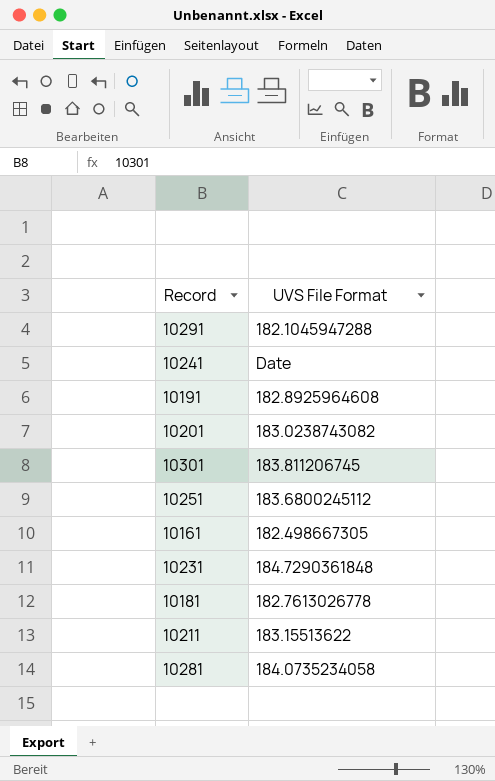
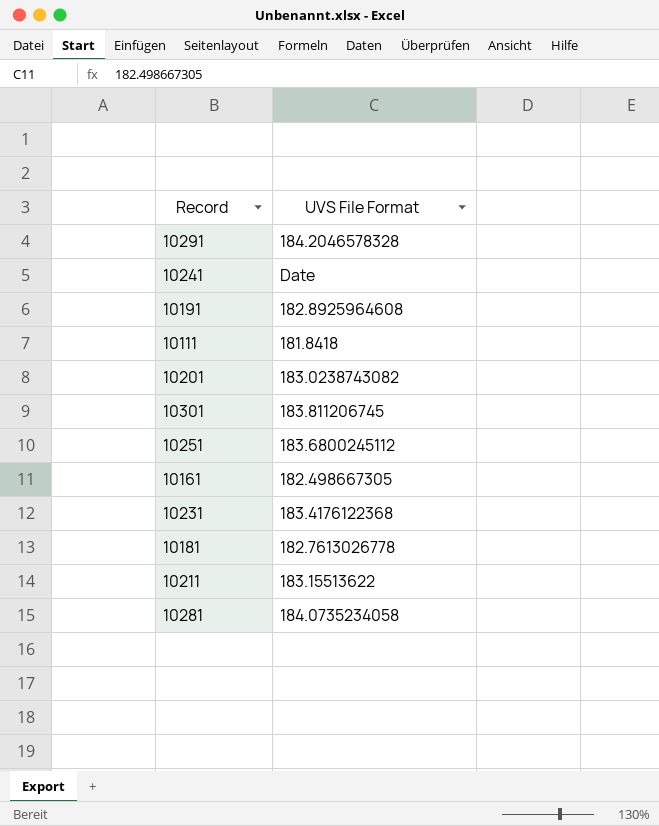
10291 | UVS File Format: 182.1045947288 -> 184.2046578328
row 10111: none -> 181.8418
10231 | UVS File Format: 184.7290361848 -> 183.4176122368

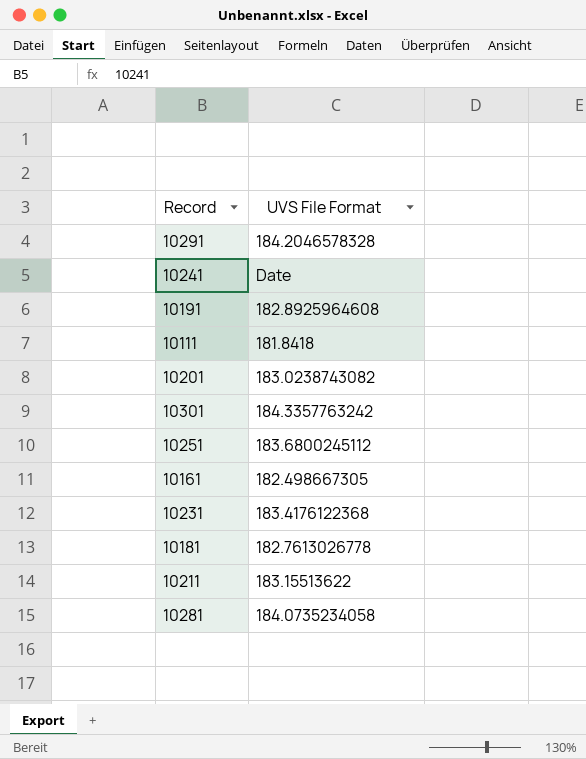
10301 | UVS File Format: 183.811206745 -> 184.3357763242

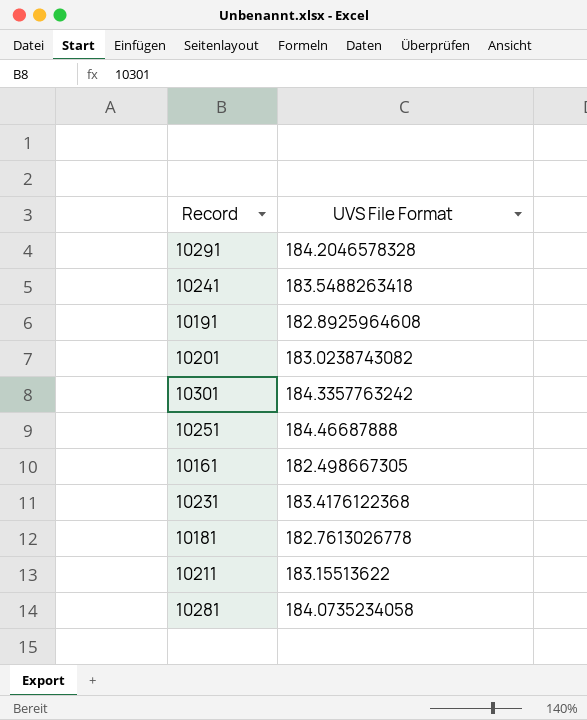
row 10111: 181.8418 -> none
10241 | UVS File Format: Date -> 183.5488263418
10251 | UVS File Format: 183.6800245112 -> 184.46687888

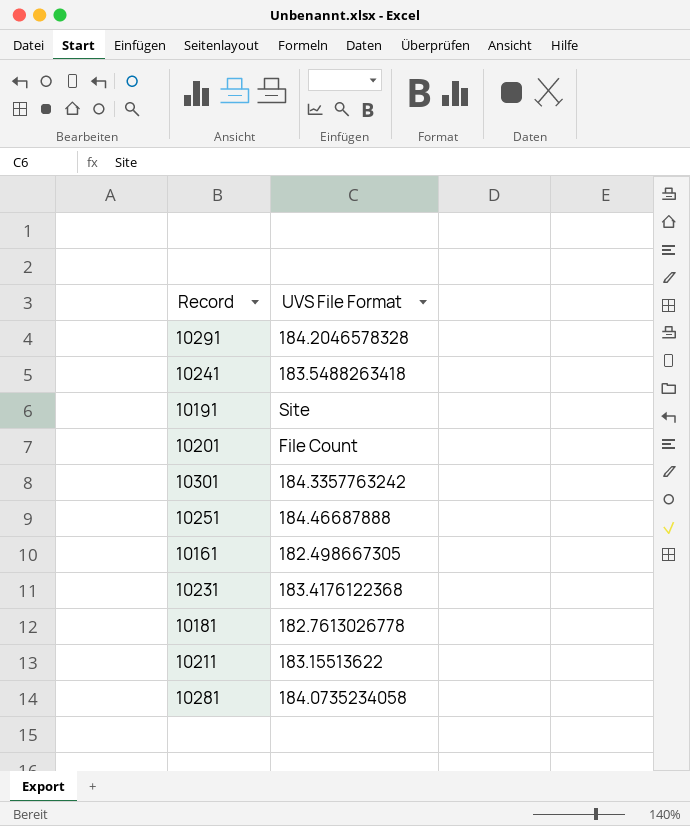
10191 | UVS File Format: 182.8925964608 -> Site
10201 | UVS File Format: 183.0238743082 -> File Count

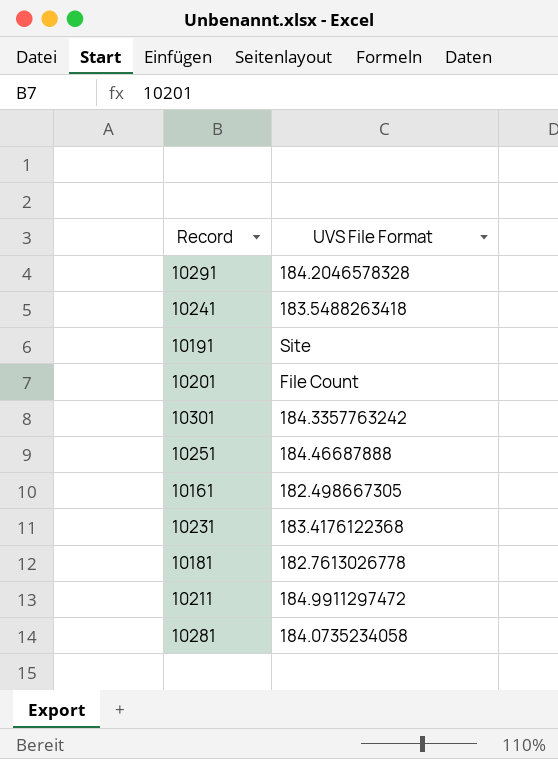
10211 | UVS File Format: 183.15513622 -> 184.9911297472

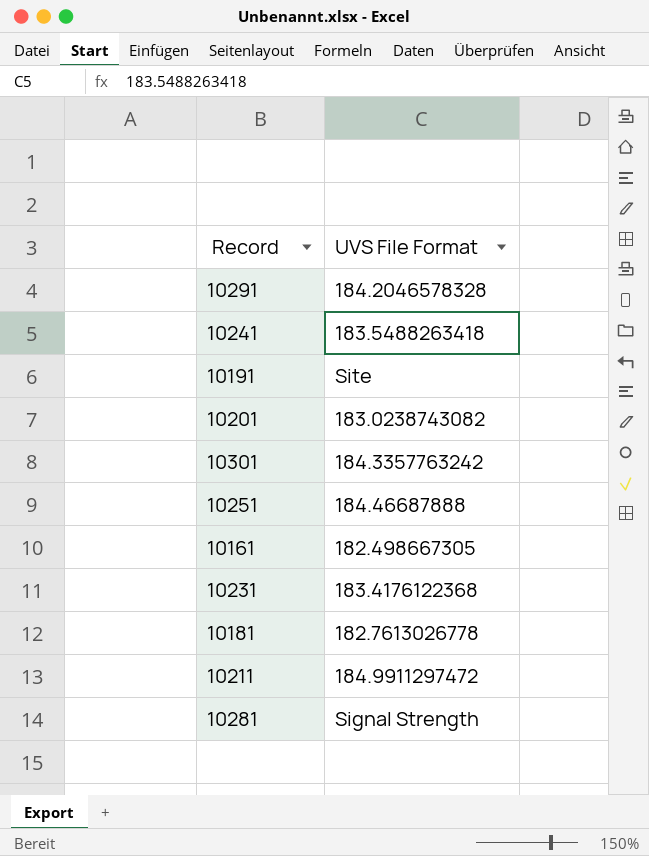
10201 | UVS File Format: File Count -> 183.0238743082
10281 | UVS File Format: 184.0735234058 -> Signal Strength

